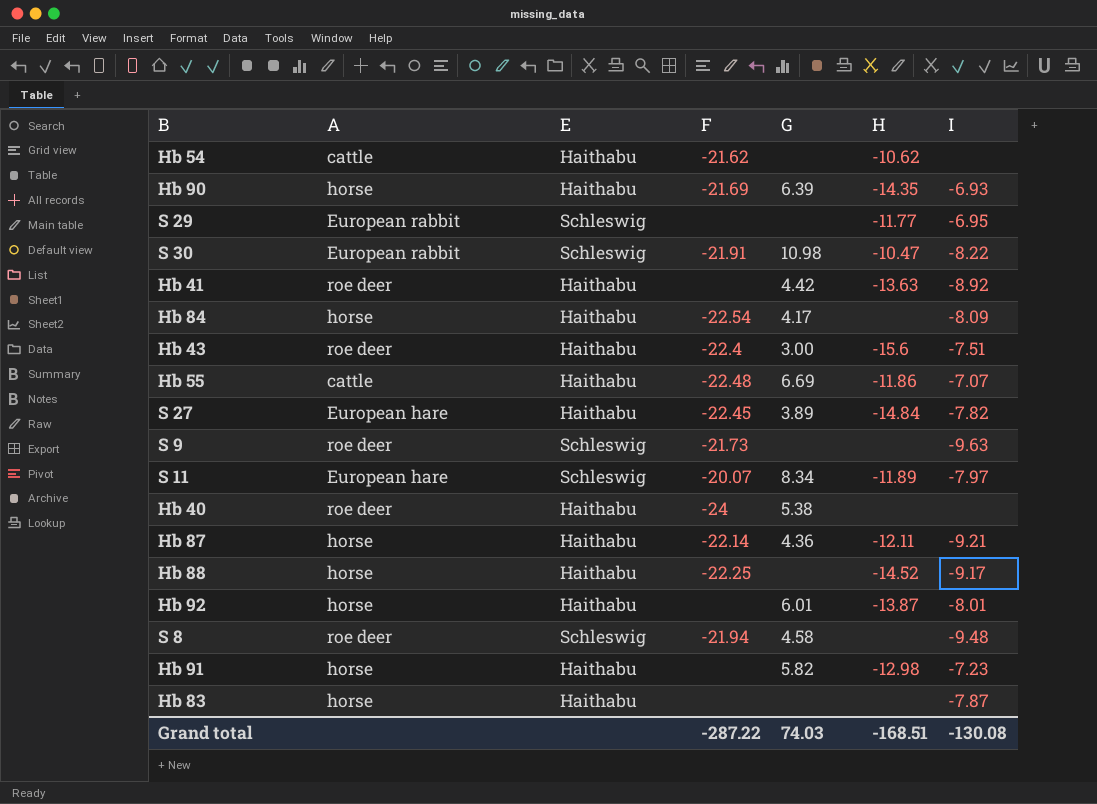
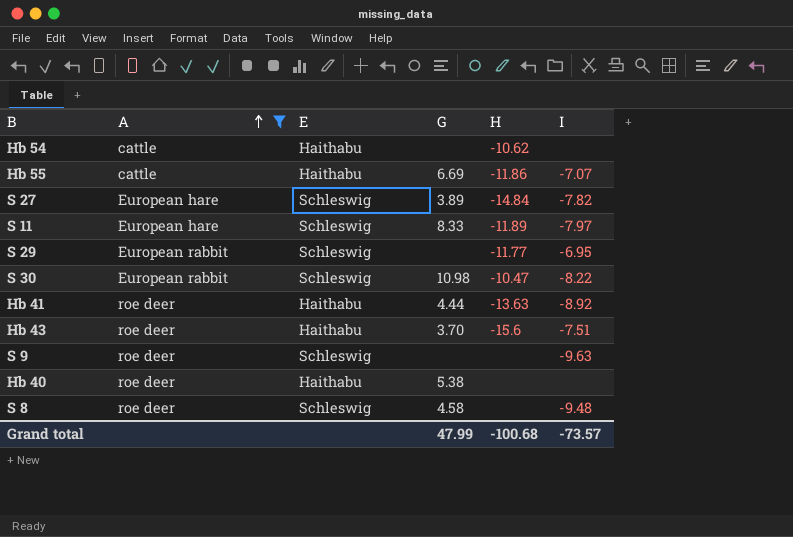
filter: none -> A != horse
row order: none -> A ascending
column F | position: 4 -> none
S 27 | E: Haithabu -> Schleswig
S 11 | G: 8.34 -> 8.33
Hb 41 | G: 4.42 -> 4.44
Hb 43 | G: 3.00 -> 3.70
Grand total | G: 74.03 -> 47.99
Grand total | H: -168.51 -> -100.68
Grand total | I: -130.08 -> -73.57

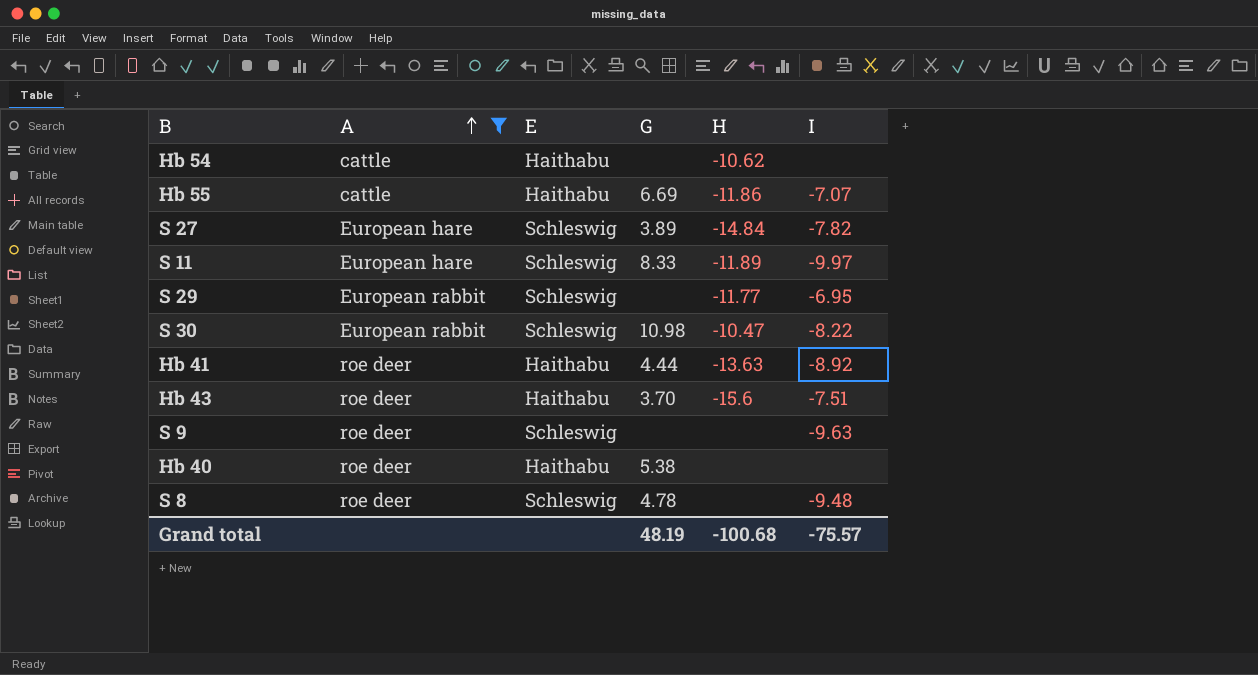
S 11 | I: -7.97 -> -9.97
S 8 | G: 4.58 -> 4.78
Grand total | G: 47.99 -> 48.19
Grand total | I: -73.57 -> -75.57

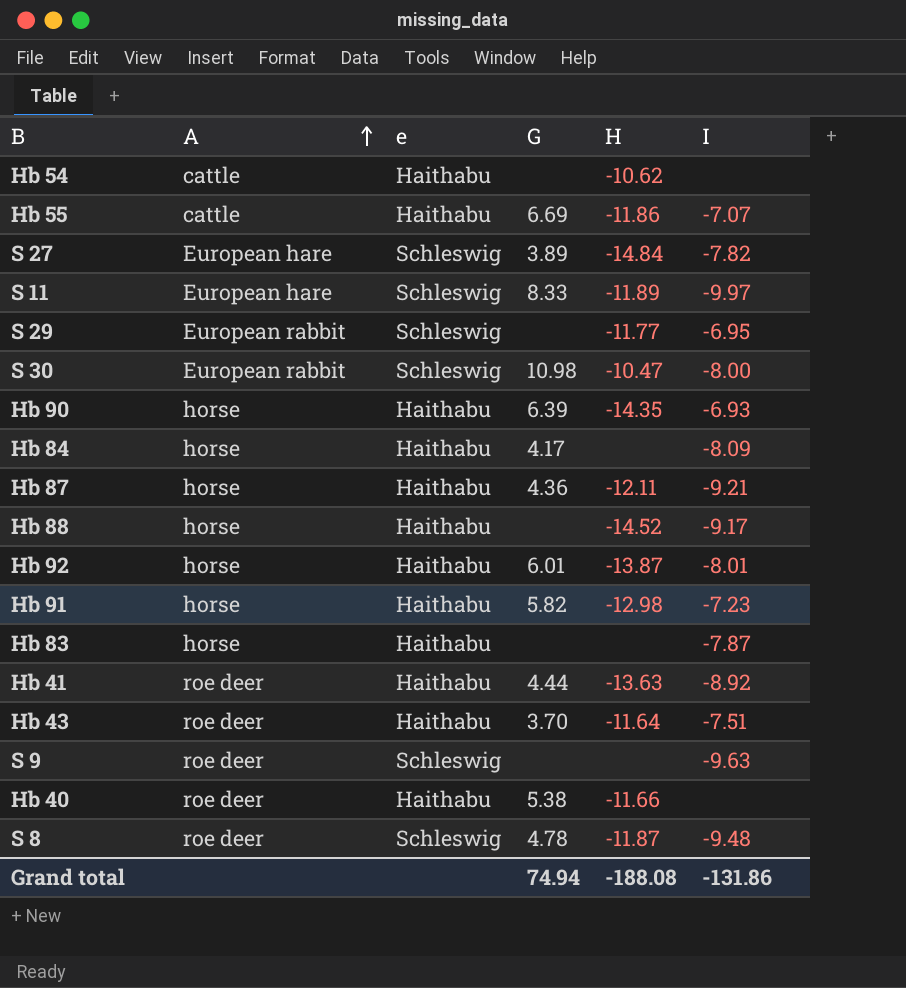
filter: A != horse -> none
column name: E -> e
S 30 | I: -8.22 -> -8.00
Hb 43 | H: -15.6 -> -11.64
Hb 40 | H: none -> -11.66
S 8 | H: none -> -11.87
Grand total | G: 48.19 -> 74.94
Grand total | H: -100.68 -> -188.08
Grand total | I: -75.57 -> -131.86

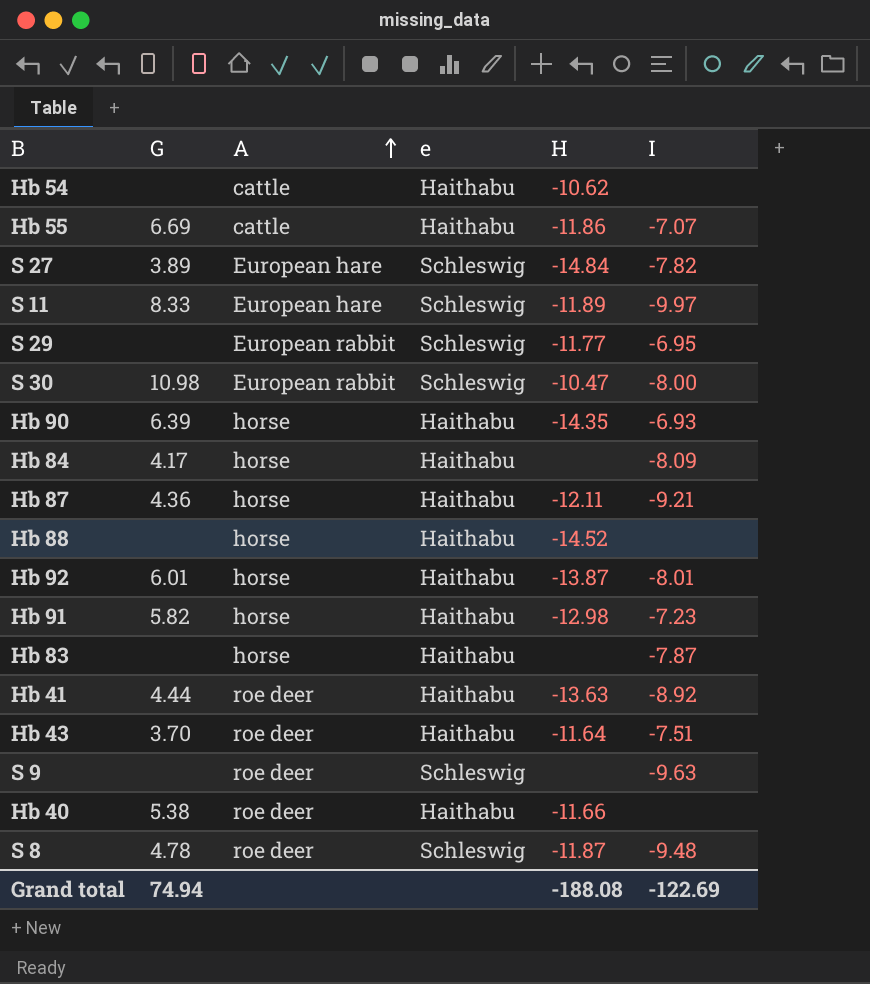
column G | position: 4 -> 2
Hb 88 | I: -9.17 -> none
Grand total | I: -131.86 -> -122.69

